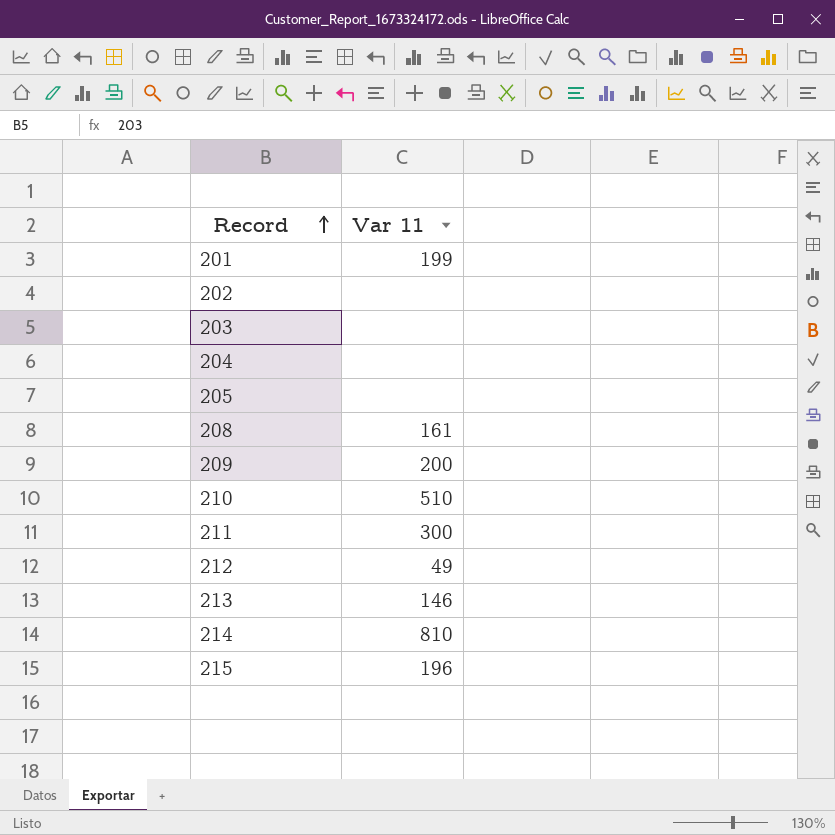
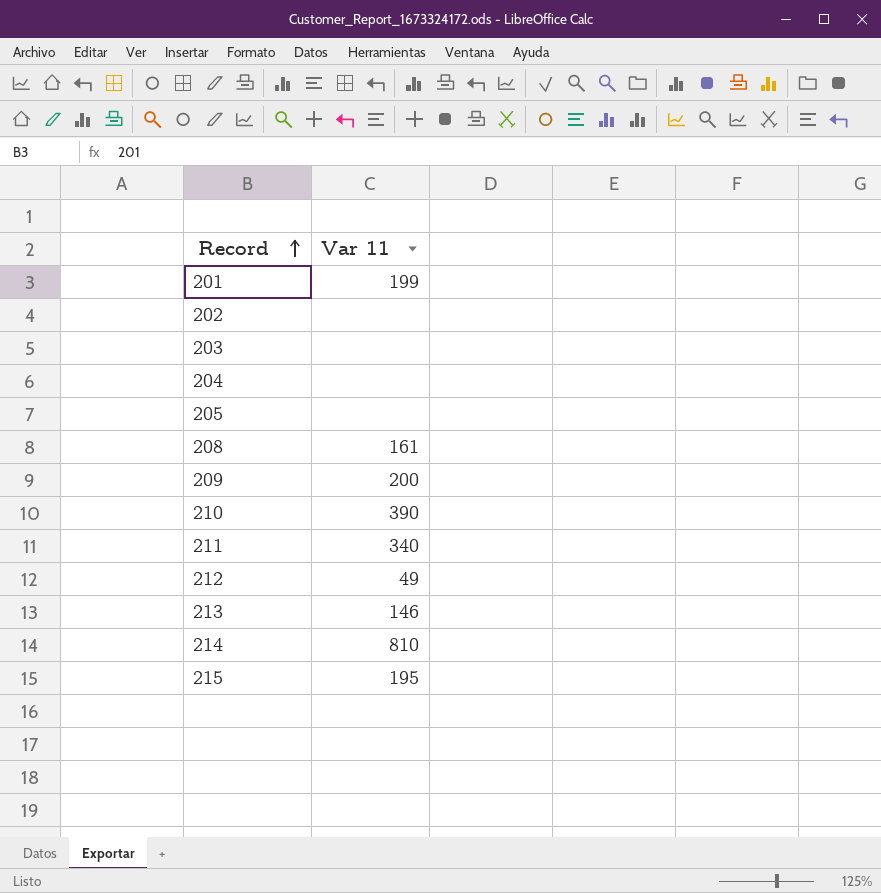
210 | Var 11: 510 -> 390
211 | Var 11: 300 -> 340
215 | Var 11: 196 -> 195

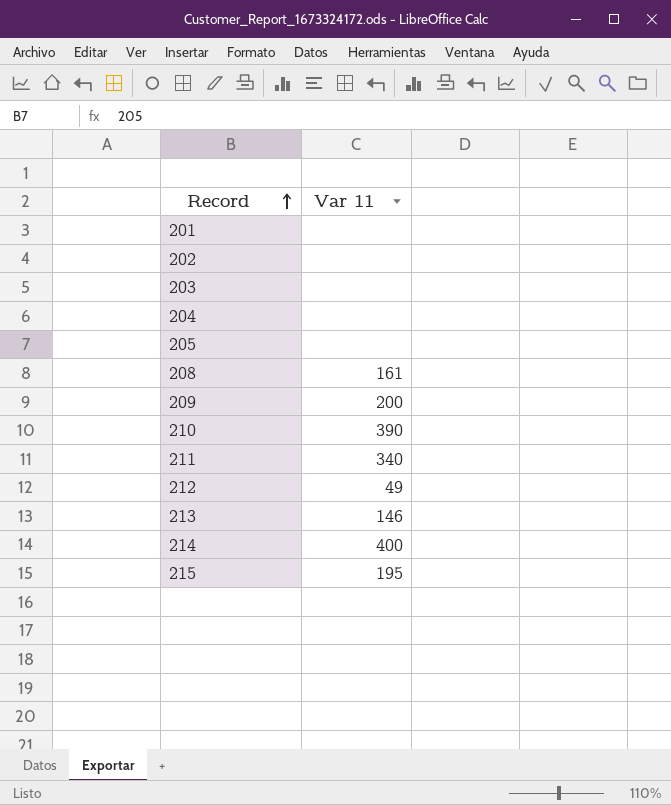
201 | Var 11: 199 -> none
214 | Var 11: 810 -> 400

